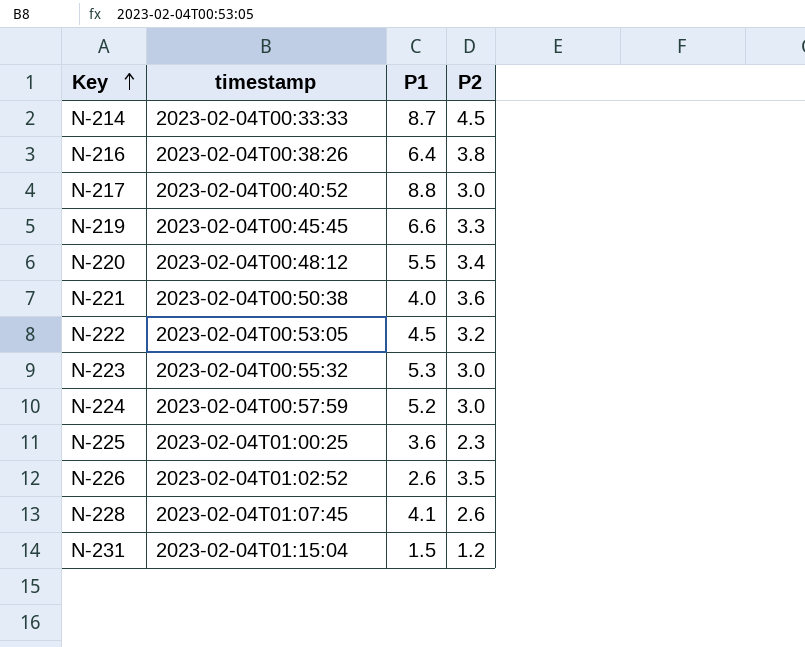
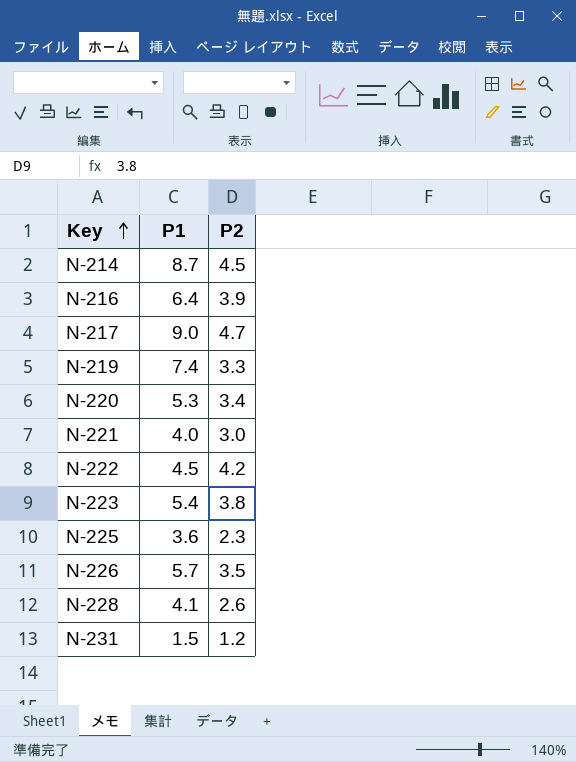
column timestamp | position: 2 -> none
row N-224: 2023-02-04T00:57:59 | 5.2 | 3.0 -> none
N-216 | P2: 3.8 -> 3.9
N-217 | P1: 8.8 -> 9.0
N-217 | P2: 3.0 -> 4.7
N-219 | P1: 6.6 -> 7.4
N-220 | P1: 5.5 -> 5.3
N-221 | P2: 3.6 -> 3.0
N-222 | P2: 3.2 -> 4.2
N-223 | P1: 5.3 -> 5.4
N-223 | P2: 3.0 -> 3.8
N-226 | P1: 2.6 -> 5.7

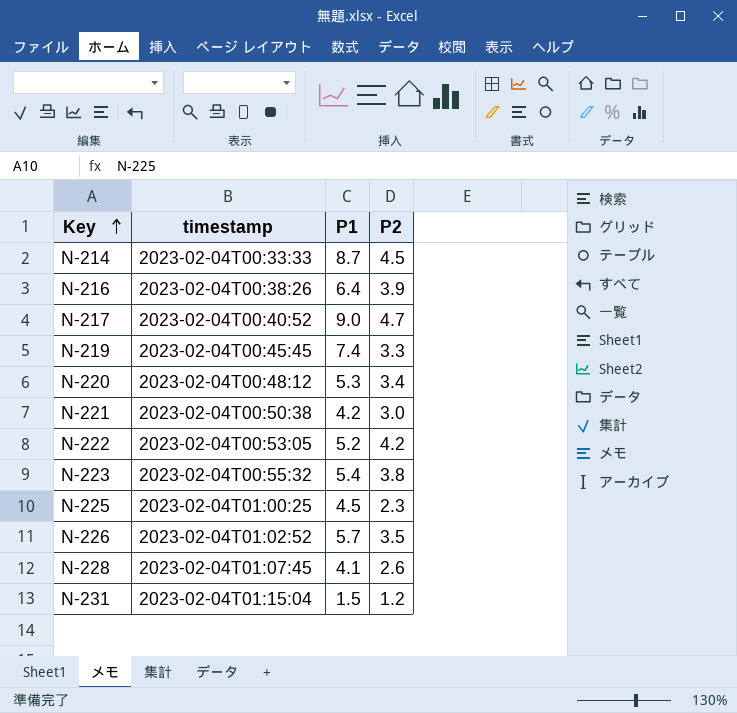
column timestamp | position: none -> 2
N-221 | P1: 4.0 -> 4.2
N-222 | P1: 4.5 -> 5.2
N-225 | P1: 3.6 -> 4.5

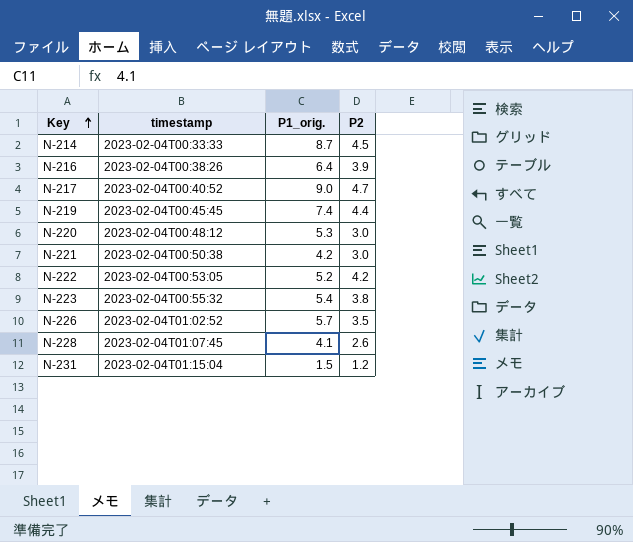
column name: P1 -> P1_orig.
row N-225: 2023-02-04T01:00:25 | 4.5 | 2.3 -> none
N-219 | P2: 3.3 -> 4.4
N-220 | P2: 3.4 -> 3.0

